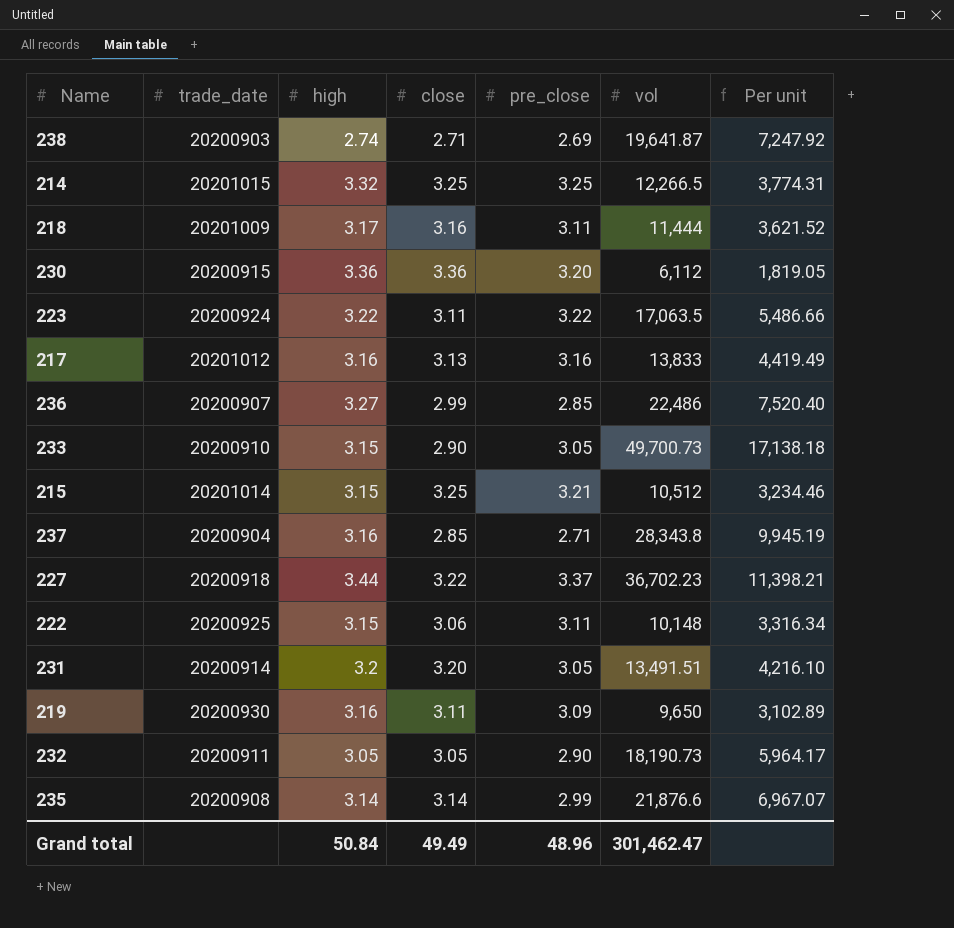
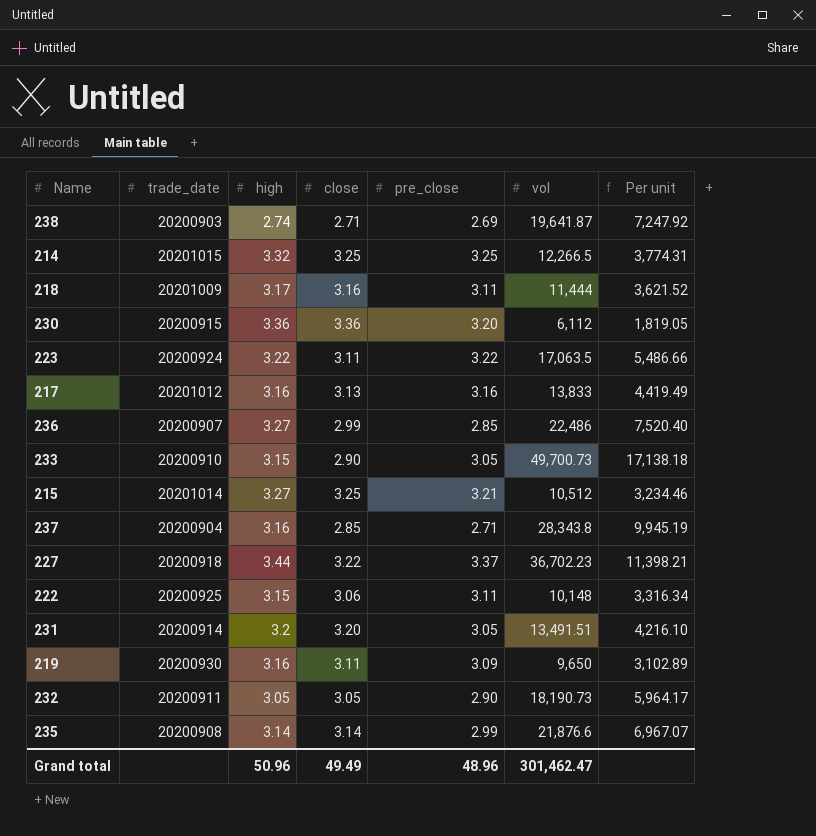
215 | high: 3.15 -> 3.27
Grand total | high: 50.84 -> 50.96

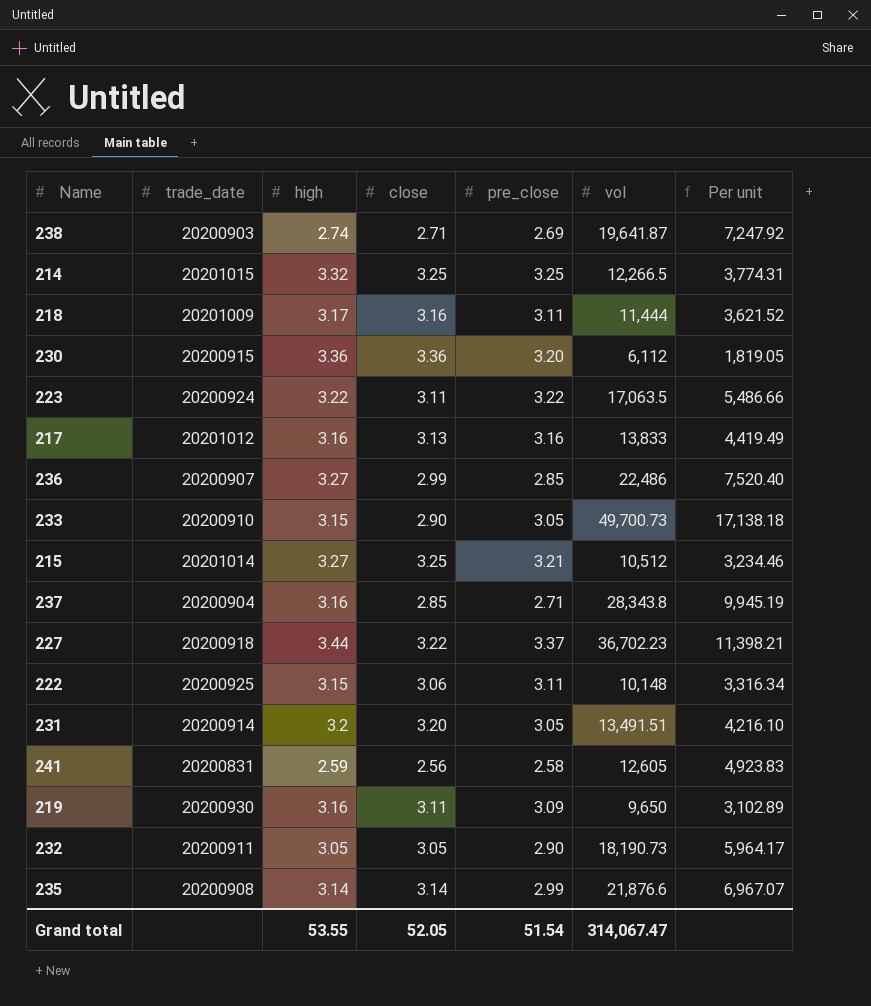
row 241: none -> 20200831 | 2.59 | 2.56 | 2.58 | 12,605 | 4,923.83
Grand total | high: 50.96 -> 53.55
Grand total | close: 49.49 -> 52.05
Grand total | pre_close: 48.96 -> 51.54
Grand total | vol: 301,462.47 -> 314,067.47

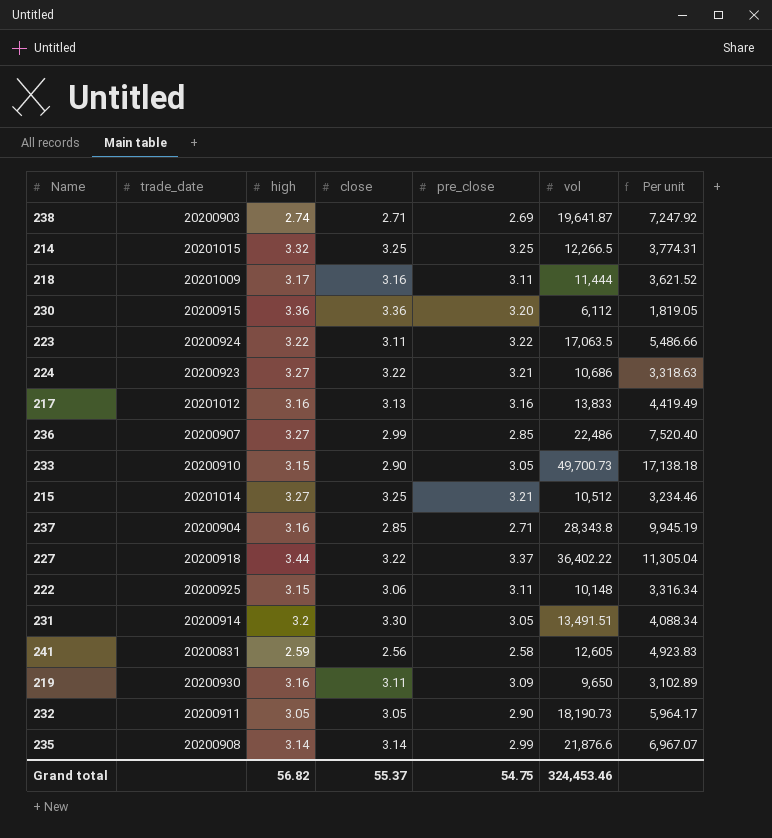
row 224: none -> 20200923 | 3.27 | 3.22 | 3.21 | 10,686 | 3,318.63
227 | vol: 36,702.23 -> 36,402.22
227 | Per unit: 11,398.21 -> 11,305.04
231 | close: 3.20 -> 3.30
231 | Per unit: 4,216.10 -> 4,088.34
Grand total | high: 53.55 -> 56.82
Grand total | close: 52.05 -> 55.37
Grand total | pre_close: 51.54 -> 54.75
Grand total | vol: 314,067.47 -> 324,453.46

